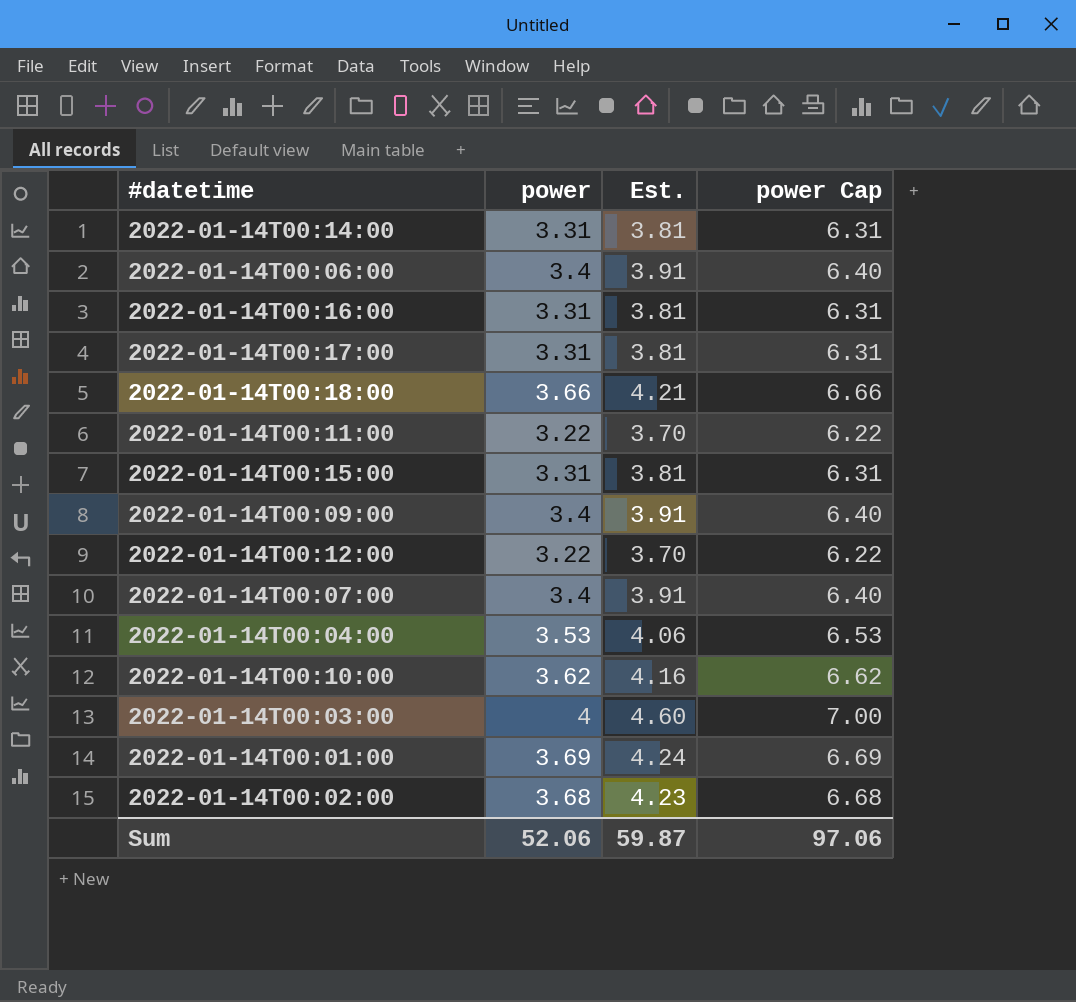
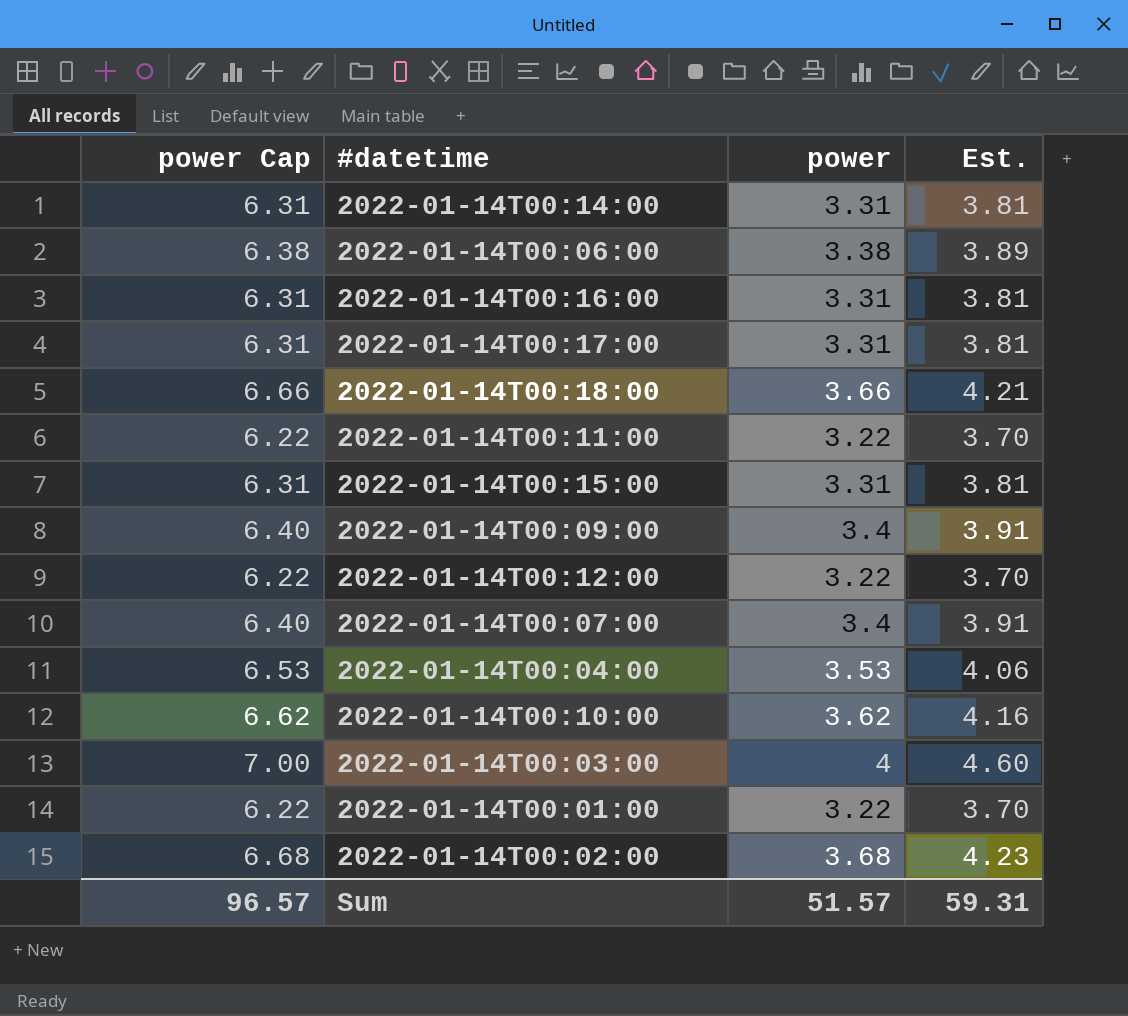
column power Cap | position: 4 -> 1
2022-01-14T00:06:00 | power Cap: 6.40 -> 6.38
2022-01-14T00:06:00 | power: 3.4 -> 3.38
2022-01-14T00:06:00 | Est.: 3.91 -> 3.89
2022-01-14T00:01:00 | power Cap: 6.69 -> 6.22
2022-01-14T00:01:00 | power: 3.69 -> 3.22
2022-01-14T00:01:00 | Est.: 4.24 -> 3.70
Sum | power Cap: 97.06 -> 96.57
Sum | power: 52.06 -> 51.57
Sum | Est.: 59.87 -> 59.31

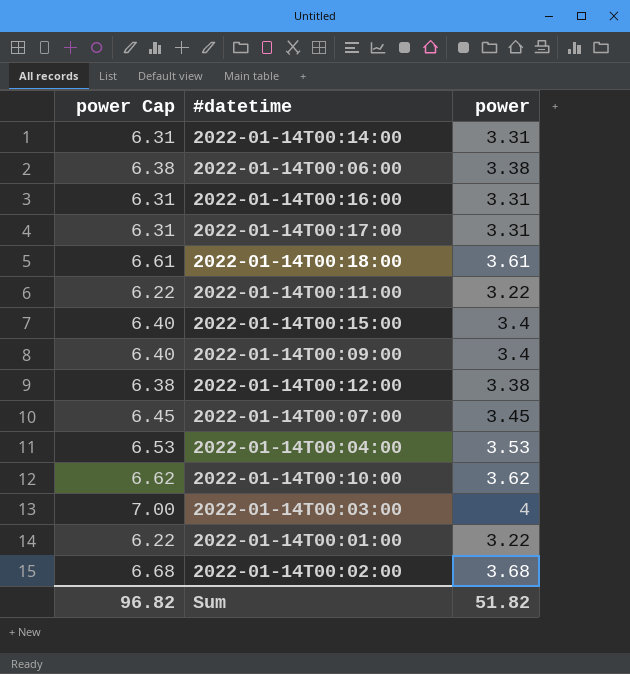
column Est. | formula: [power] * 1.15 -> none
2022-01-14T00:18:00 | power Cap: 6.66 -> 6.61
2022-01-14T00:18:00 | power: 3.66 -> 3.61
2022-01-14T00:15:00 | power Cap: 6.31 -> 6.40
2022-01-14T00:15:00 | power: 3.31 -> 3.4
2022-01-14T00:12:00 | power Cap: 6.22 -> 6.38
2022-01-14T00:12:00 | power: 3.22 -> 3.38
2022-01-14T00:07:00 | power Cap: 6.40 -> 6.45
2022-01-14T00:07:00 | power: 3.4 -> 3.45
Sum | power Cap: 96.57 -> 96.82
Sum | power: 51.57 -> 51.82

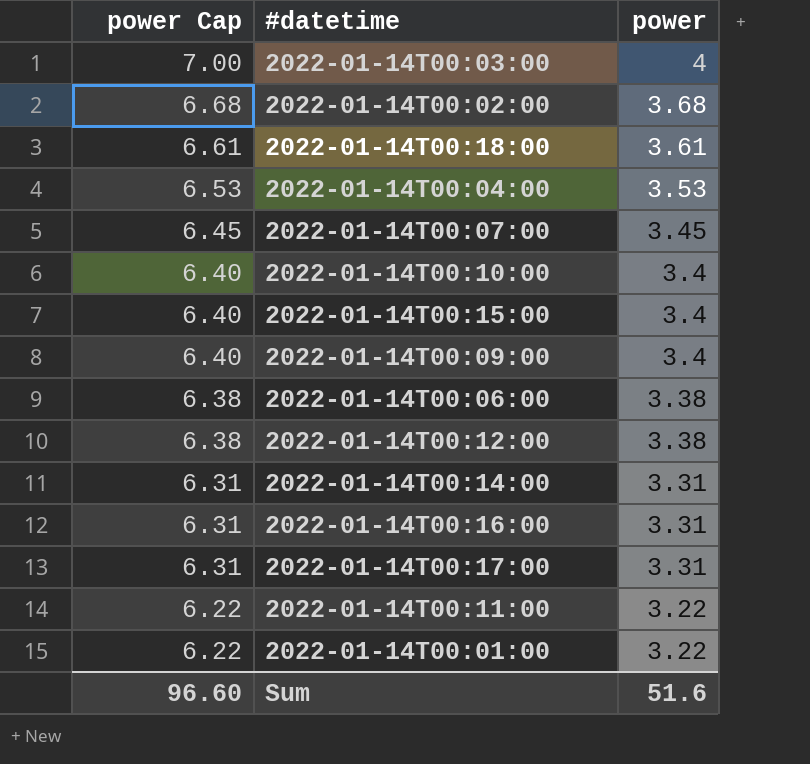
row order: none -> power Cap descending
2022-01-14T00:10:00 | power Cap: 6.62 -> 6.40
2022-01-14T00:10:00 | power: 3.62 -> 3.4
Sum | power Cap: 96.82 -> 96.60
Sum | power: 51.82 -> 51.6

